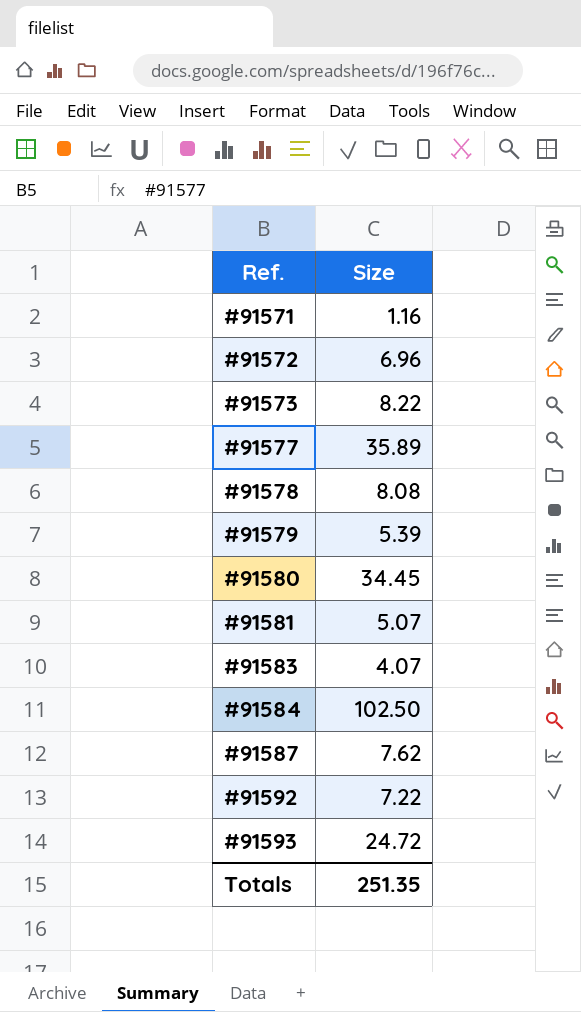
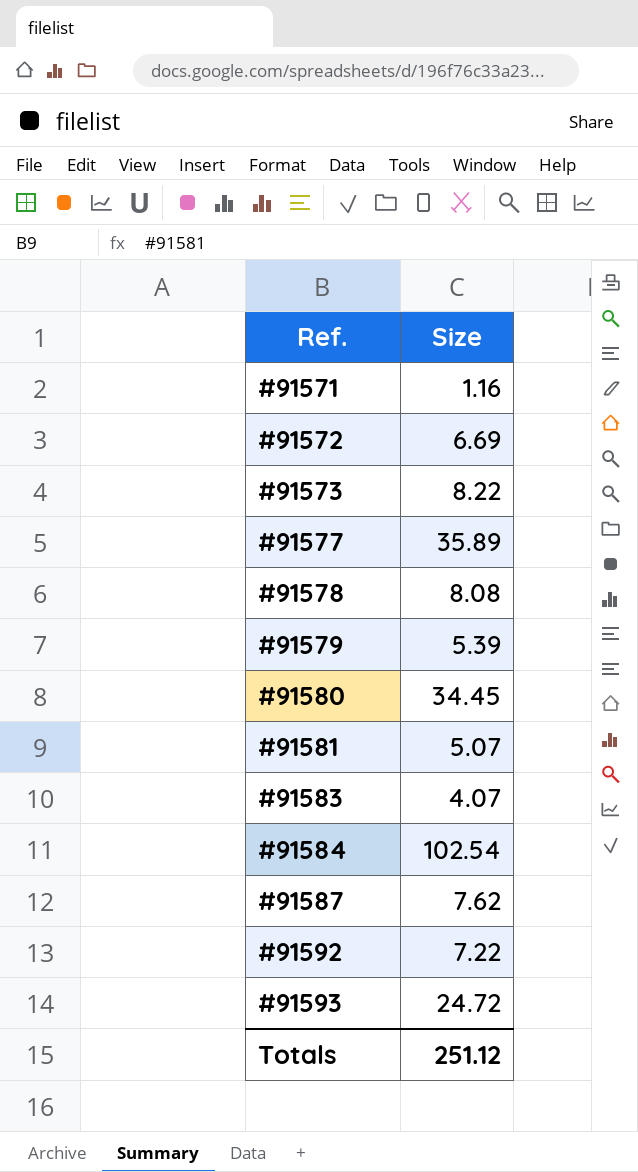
#91572 | Size: 6.96 -> 6.69
#91584 | Size: 102.50 -> 102.54
Totals | Size: 251.35 -> 251.12

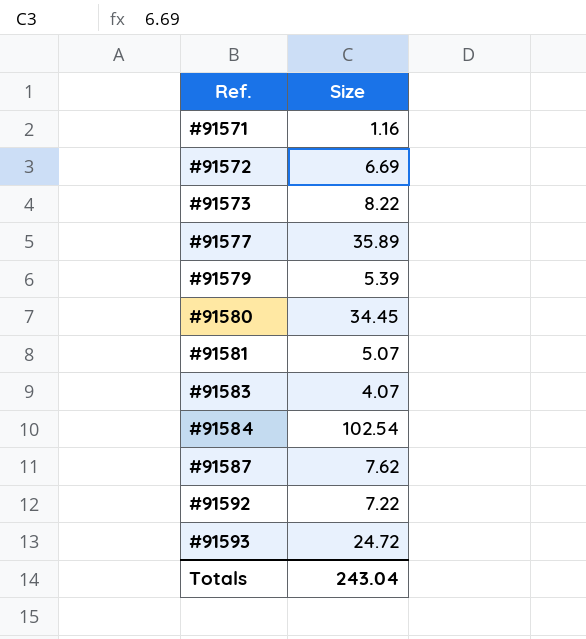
row #91578: 8.08 -> none
Totals | Size: 251.12 -> 243.04

